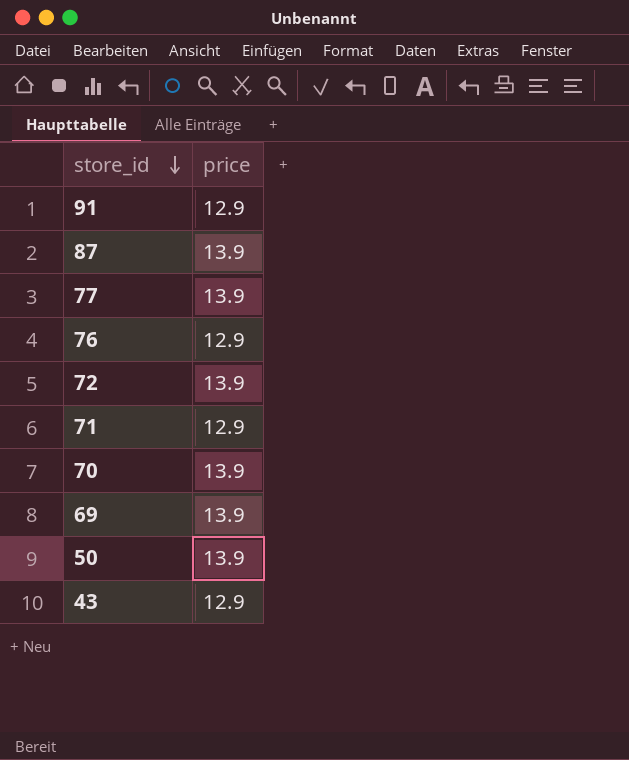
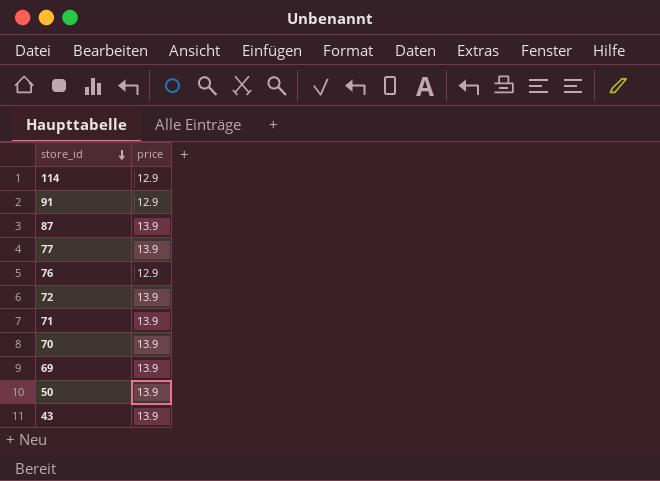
row 114: none -> 12.9
71 | price: 12.9 -> 13.9
43 | price: 12.9 -> 13.9

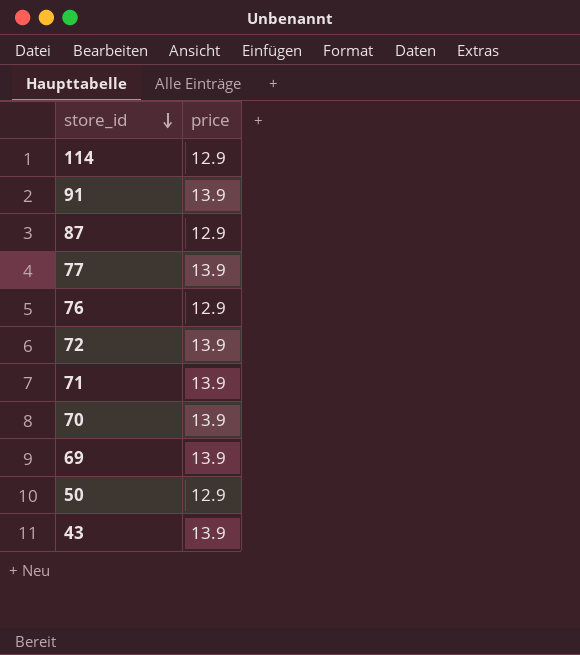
91 | price: 12.9 -> 13.9
87 | price: 13.9 -> 12.9
50 | price: 13.9 -> 12.9

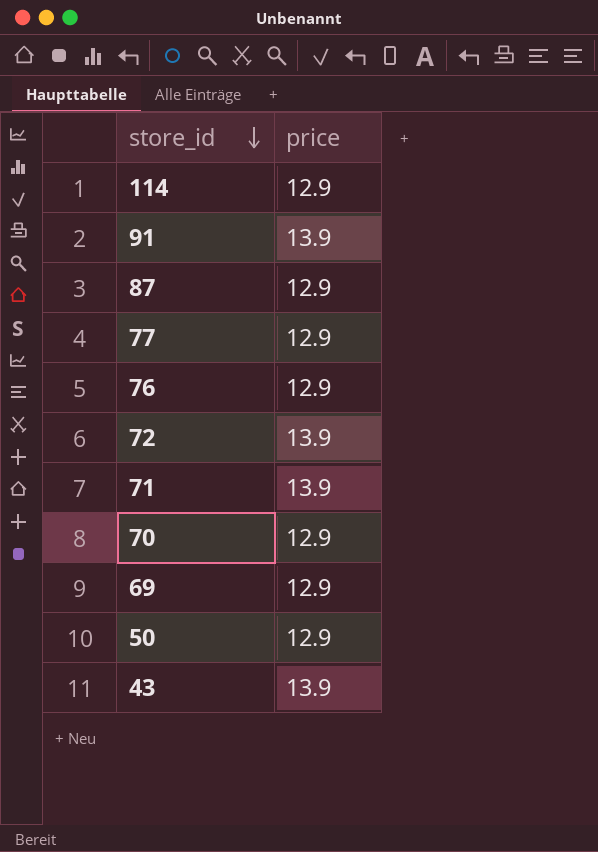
77 | price: 13.9 -> 12.9
70 | price: 13.9 -> 12.9
69 | price: 13.9 -> 12.9

